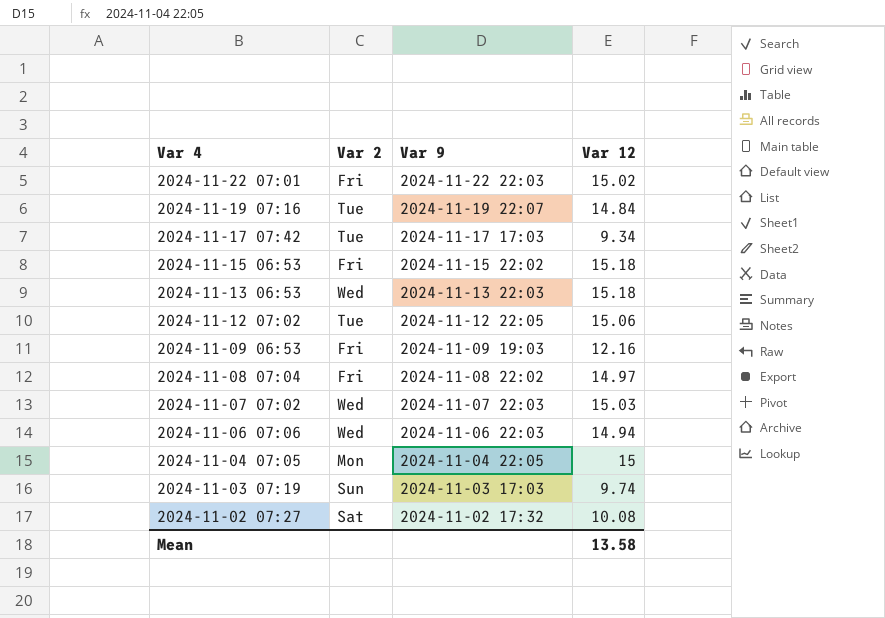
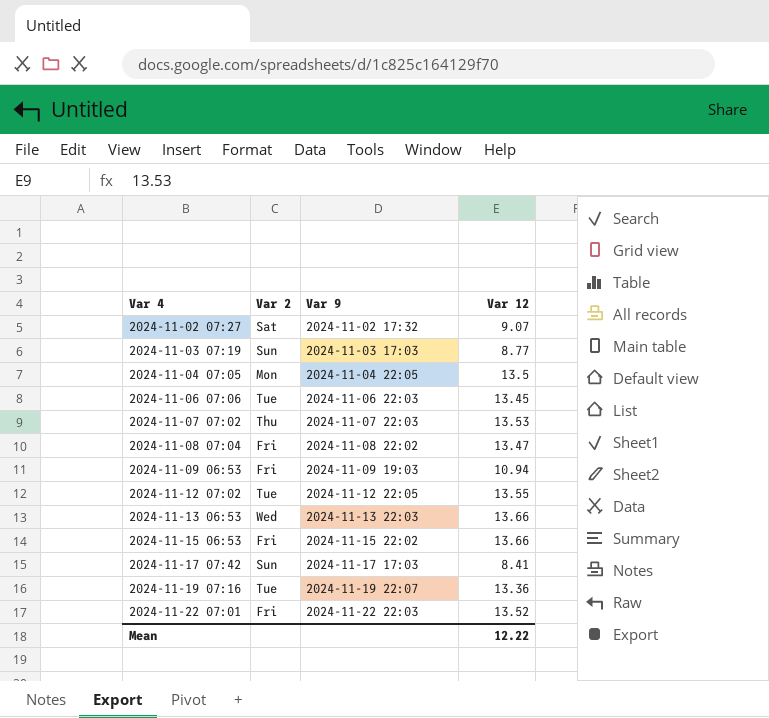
row order: Var 4 descending -> Var 4 ascending
2024-11-02 07:27 | Var 12: 10.08 -> 9.07
2024-11-03 07:19 | Var 12: 9.74 -> 8.77
2024-11-04 07:05 | Var 12: 15 -> 13.5
2024-11-06 07:06 | Var 2: Wed -> Tue
2024-11-06 07:06 | Var 12: 14.94 -> 13.45
2024-11-07 07:02 | Var 2: Wed -> Thu
2024-11-07 07:02 | Var 12: 15.03 -> 13.53
2024-11-08 07:04 | Var 12: 14.97 -> 13.47
2024-11-09 06:53 | Var 12: 12.16 -> 10.94
2024-11-12 07:02 | Var 12: 15.06 -> 13.55
2024-11-13 06:53 | Var 12: 15.18 -> 13.66
2024-11-15 06:53 | Var 12: 15.18 -> 13.66
2024-11-17 07:42 | Var 2: Tue -> Sun
2024-11-17 07:42 | Var 12: 9.34 -> 8.41
2024-11-19 07:16 | Var 12: 14.84 -> 13.36
2024-11-22 07:01 | Var 12: 15.02 -> 13.52
Mean | Var 12: 13.58 -> 12.22

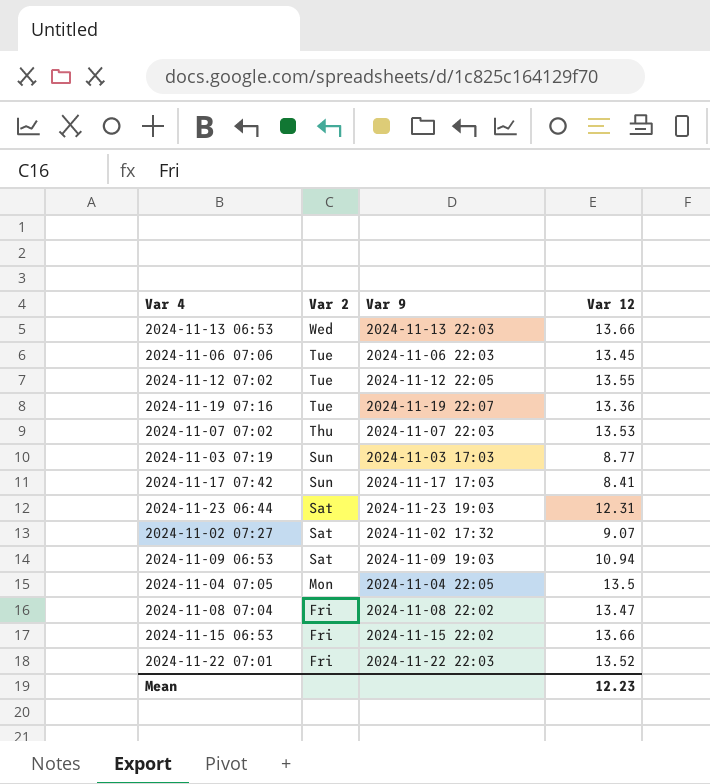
row order: Var 4 ascending -> Var 2 descending
row 2024-11-23 06:44: none -> Sat | 2024-11-23 19:03 | 12.31
2024-11-09 06:53 | Var 2: Fri -> Sat
Mean | Var 12: 12.22 -> 12.23

